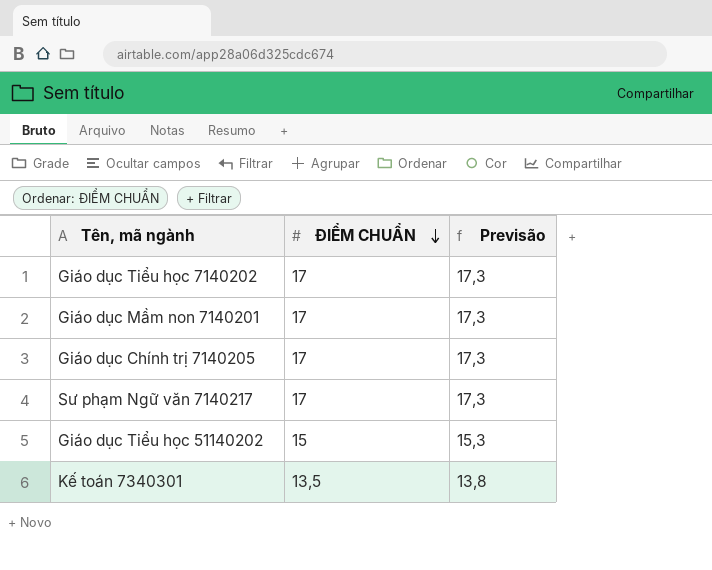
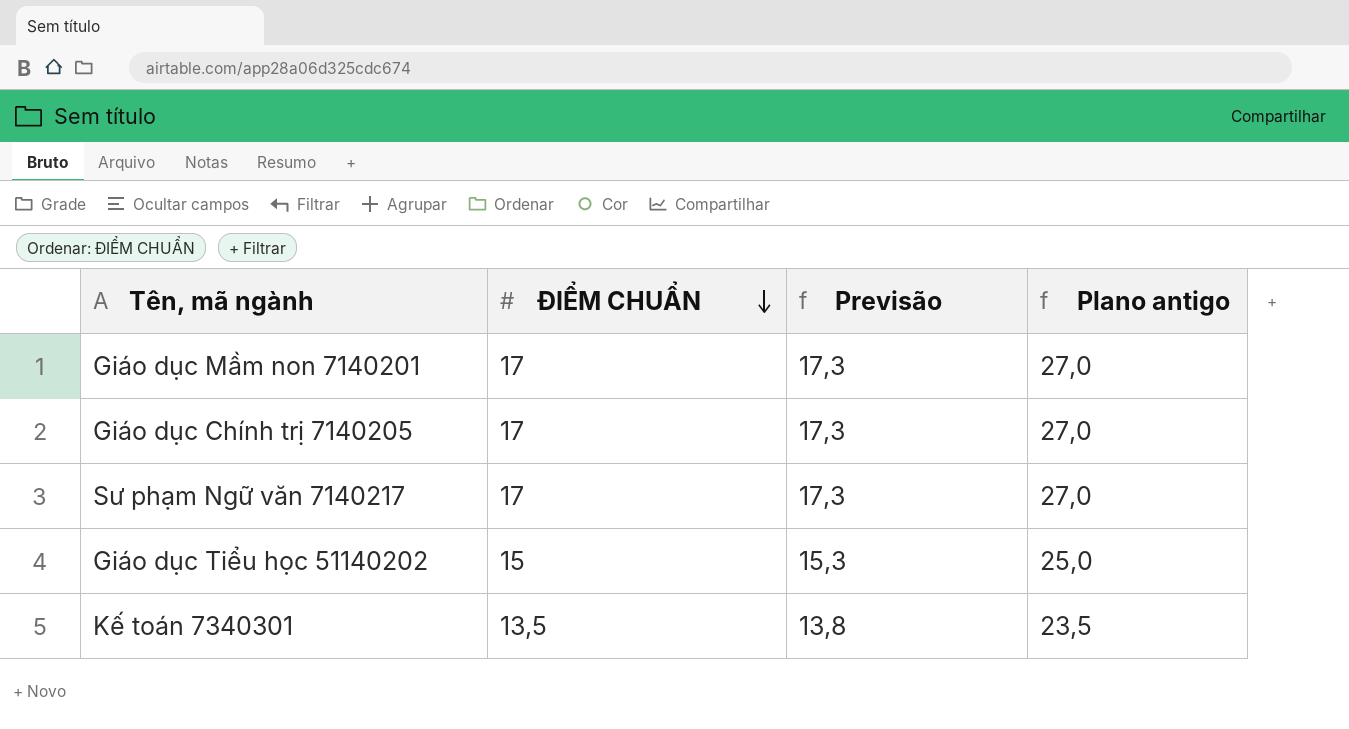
column Plano antigo | formula: none -> [ĐIỂM CHUẨN] + 10
row Giáo dục Tiểu học 7140202: 17 | 17,3 -> none

